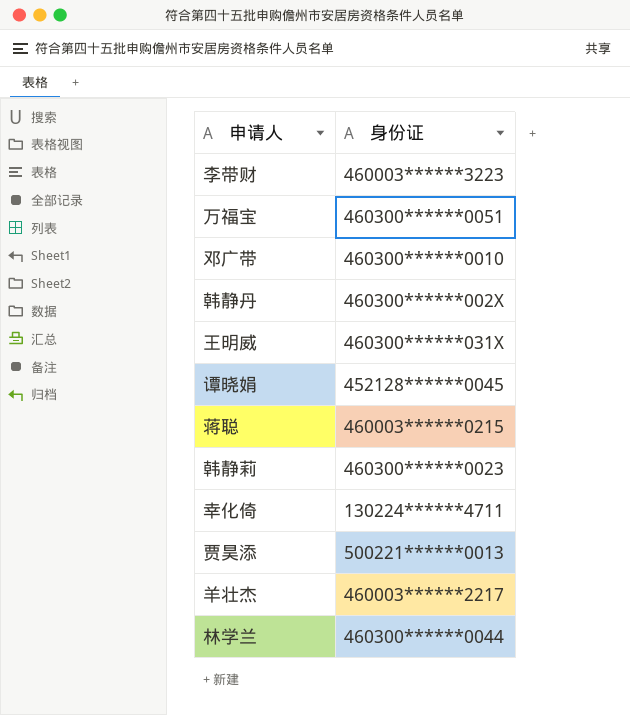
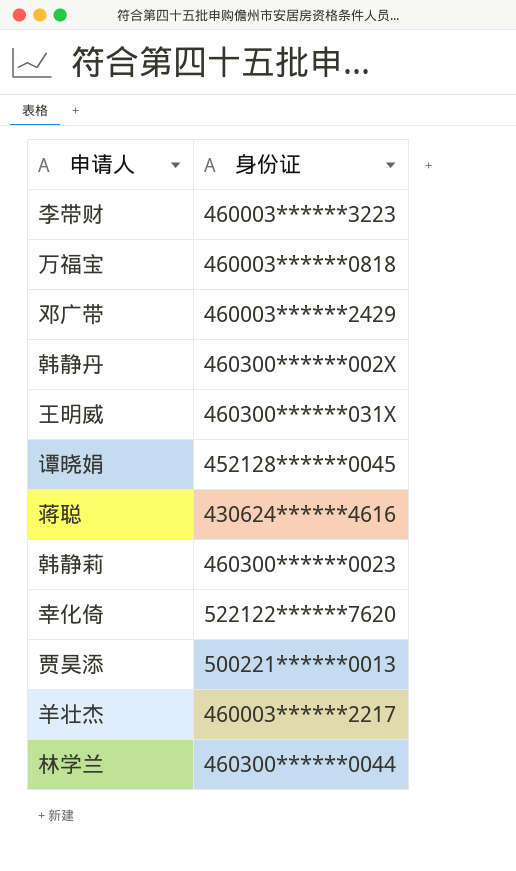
万福宝 | 身份证: 460300******0051 -> 460003******0818
邓广带 | 身份证: 460300******0010 -> 460003******2429
蒋聪 | 身份证: 460003******0215 -> 430624******4616
幸化倚 | 身份证: 130224******4711 -> 522122******7620

